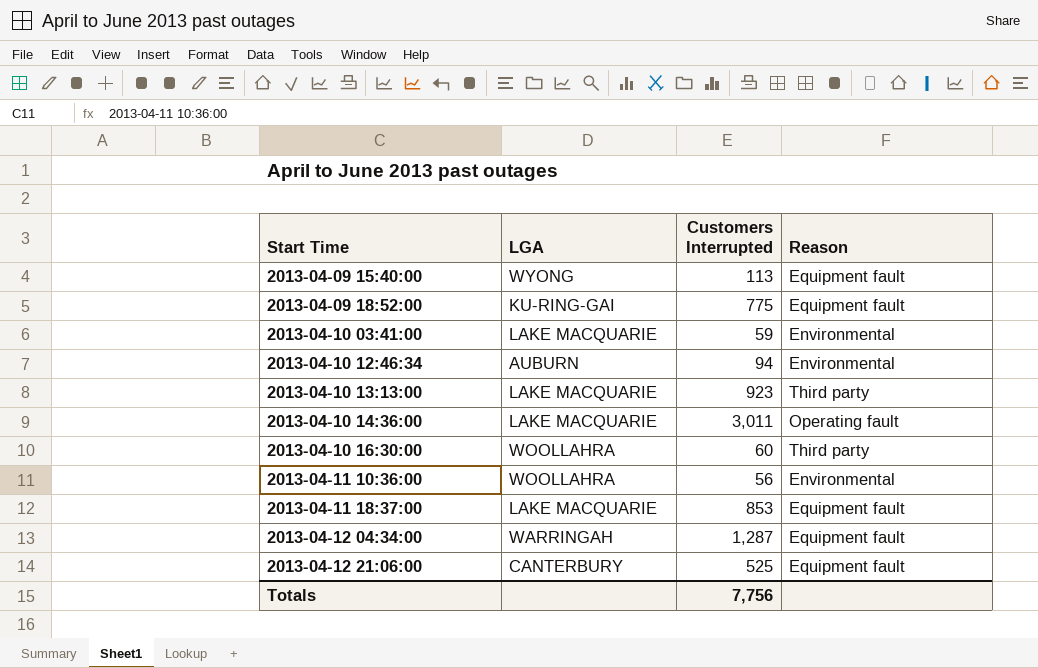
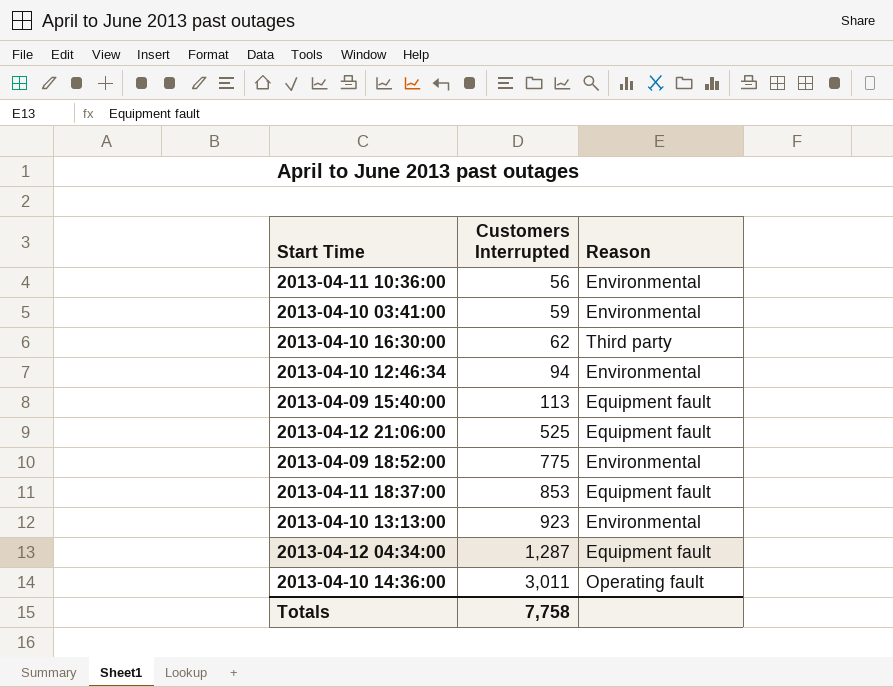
row order: Start Time ascending -> Customers Interrupted ascending
column LGA | position: 2 -> none
2013-04-10 16:30:00 | Customers Interrupted: 60 -> 62
2013-04-09 18:52:00 | Reason: Equipment fault -> Environmental
2013-04-10 13:13:00 | Reason: Third party -> Environmental
Totals | Customers Interrupted: 7,756 -> 7,758

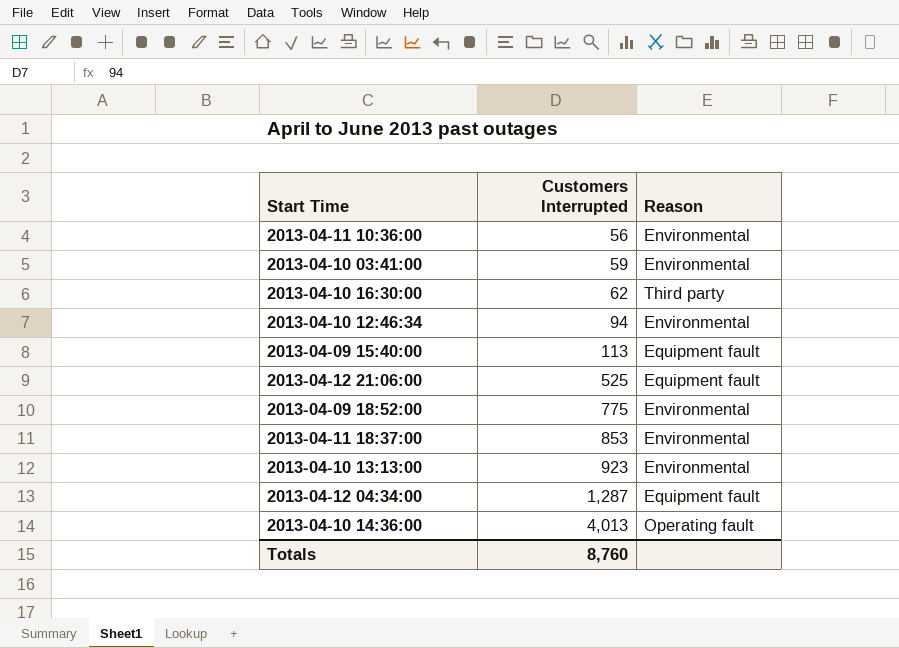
2013-04-11 18:37:00 | Reason: Equipment fault -> Environmental
2013-04-10 14:36:00 | Customers Interrupted: 3,011 -> 4,013
Totals | Customers Interrupted: 7,758 -> 8,760

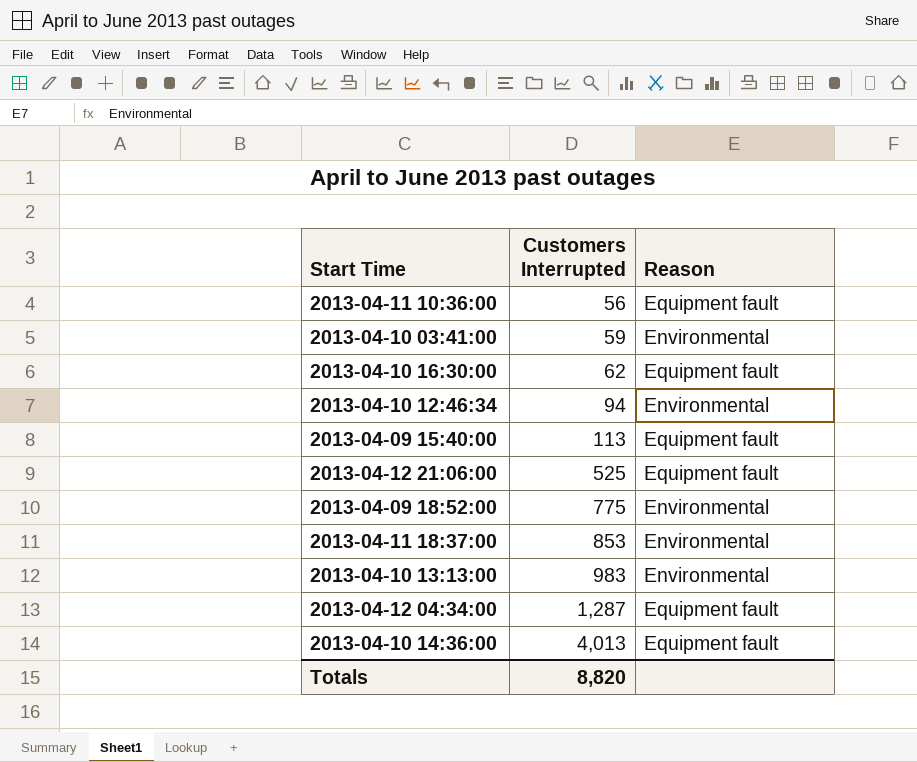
2013-04-11 10:36:00 | Reason: Environmental -> Equipment fault
2013-04-10 16:30:00 | Reason: Third party -> Equipment fault
2013-04-10 13:13:00 | Customers Interrupted: 923 -> 983
2013-04-10 14:36:00 | Reason: Operating fault -> Equipment fault
Totals | Customers Interrupted: 8,760 -> 8,820

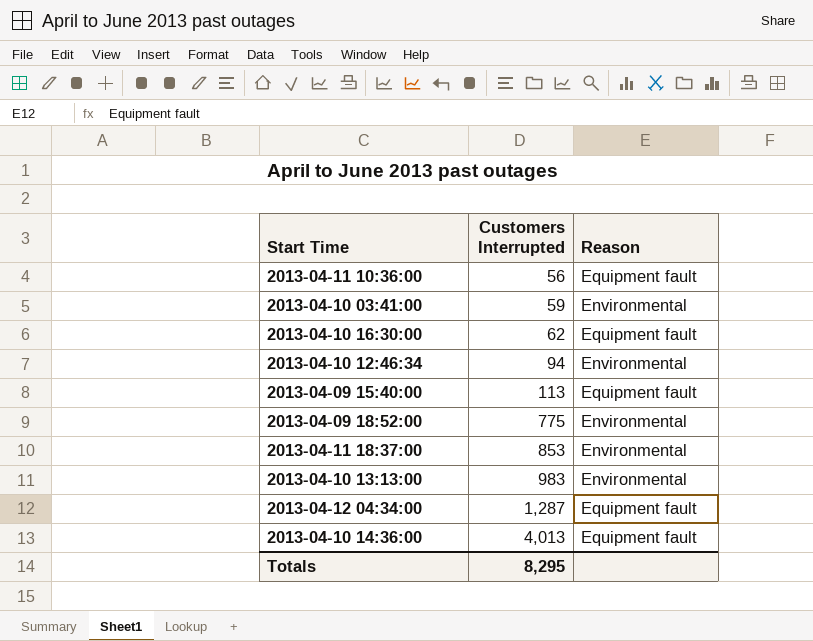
row 2013-04-12 21:06:00: 525 | Equipment fault -> none
Totals | Customers Interrupted: 8,820 -> 8,295

